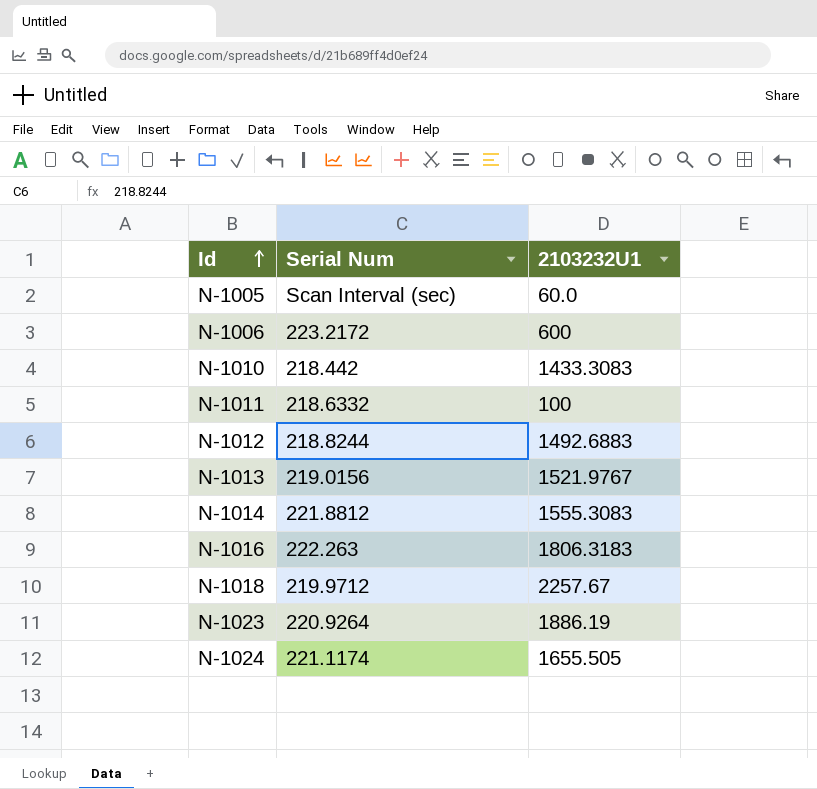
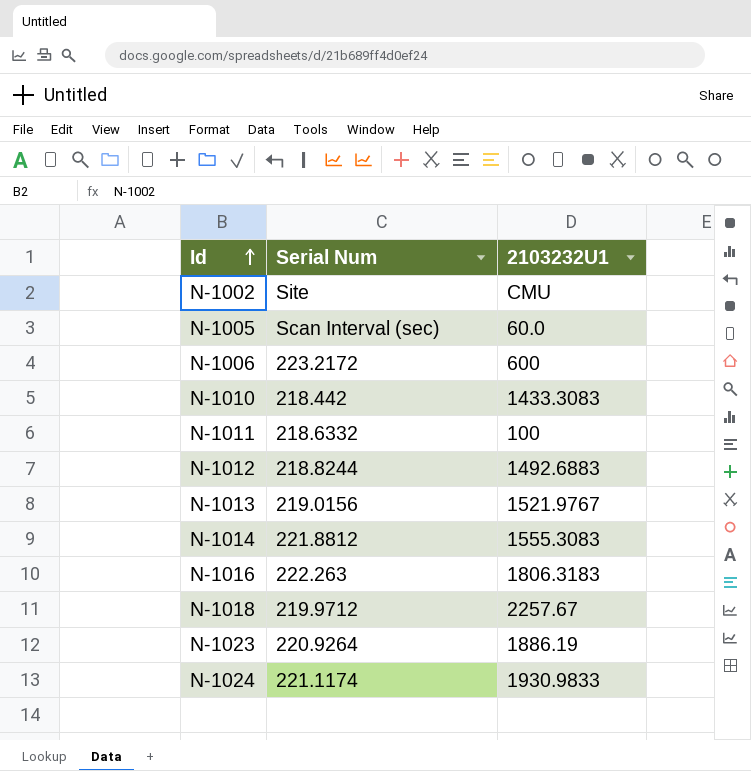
row N-1002: none -> Site | CMU
N-1024 | 2103232U1: 1655.505 -> 1930.9833

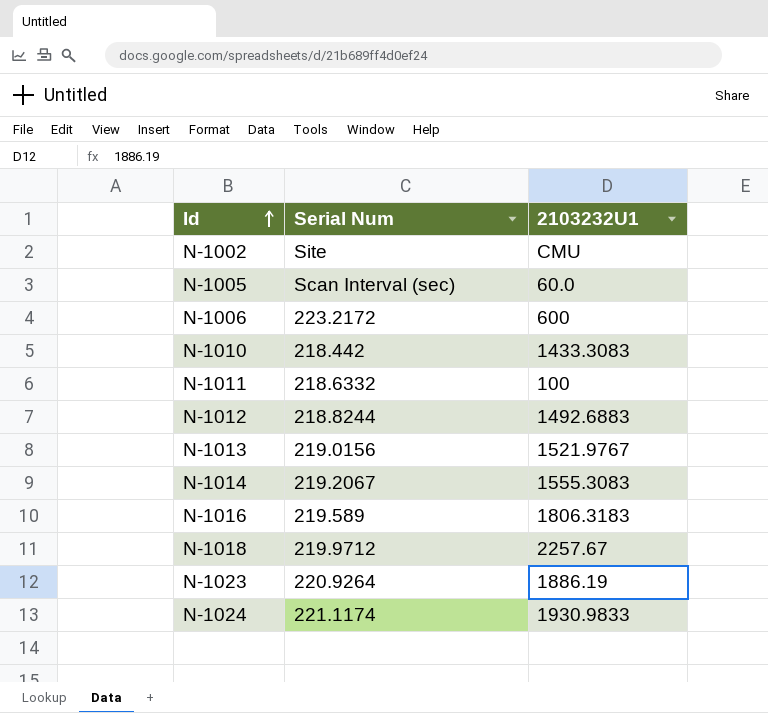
N-1014 | Serial Num: 221.8812 -> 219.2067
N-1016 | Serial Num: 222.263 -> 219.589

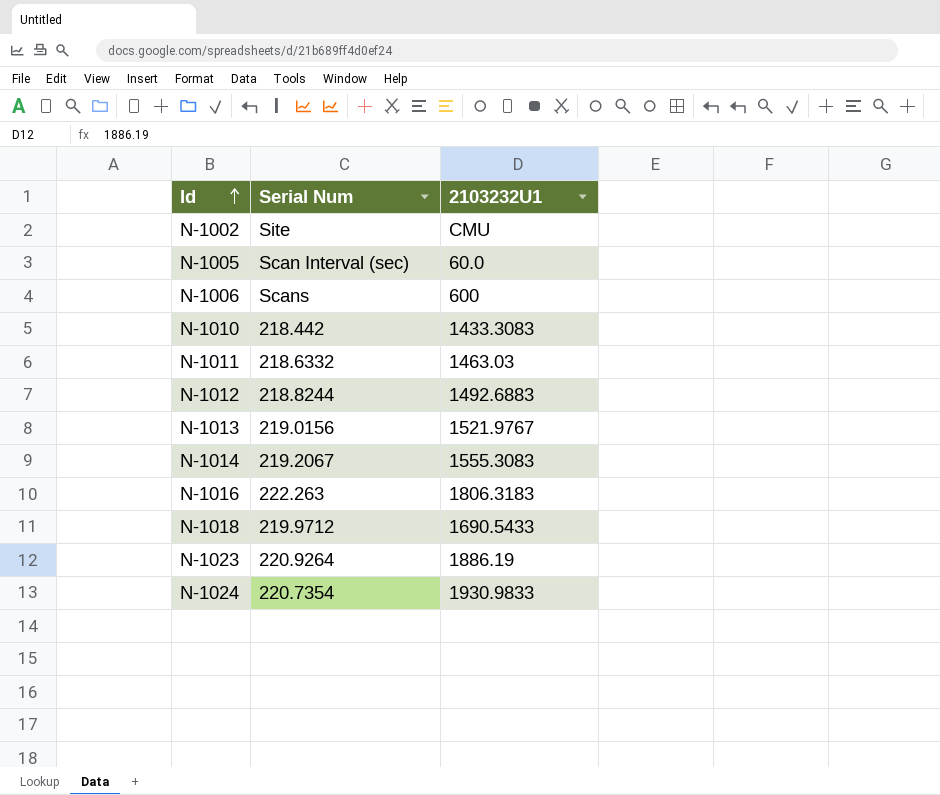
N-1006 | Serial Num: 223.2172 -> Scans
N-1011 | 2103232U1: 100 -> 1463.03
N-1016 | Serial Num: 219.589 -> 222.263
N-1018 | 2103232U1: 2257.67 -> 1690.5433
N-1024 | Serial Num: 221.1174 -> 220.7354

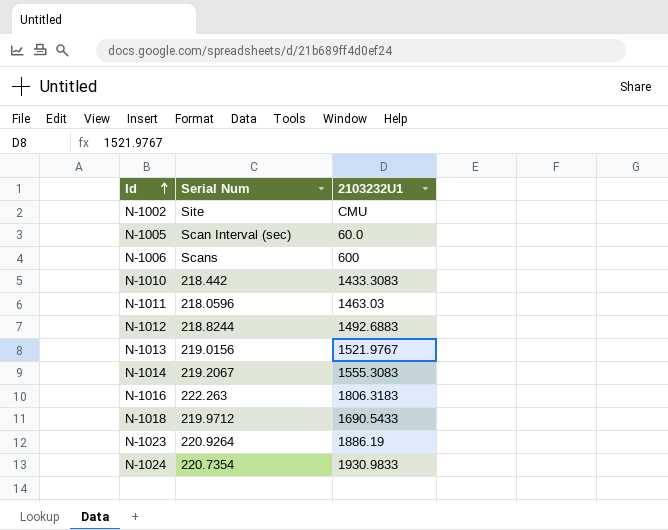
N-1011 | Serial Num: 218.6332 -> 218.0596

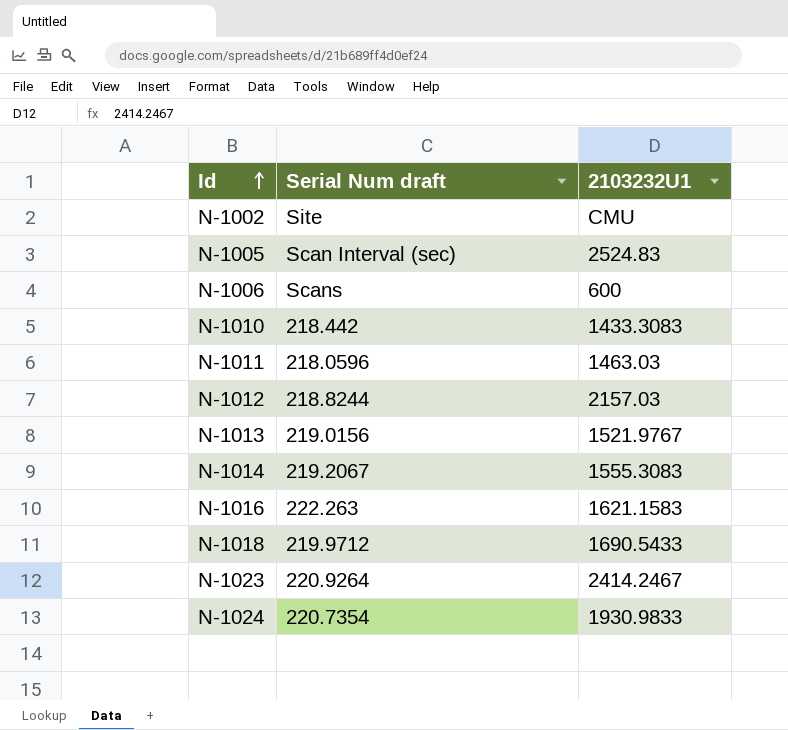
column name: Serial Num -> Serial Num draft
N-1005 | 2103232U1: 60.0 -> 2524.83
N-1012 | 2103232U1: 1492.6883 -> 2157.03
N-1016 | 2103232U1: 1806.3183 -> 1621.1583
N-1023 | 2103232U1: 1886.19 -> 2414.2467

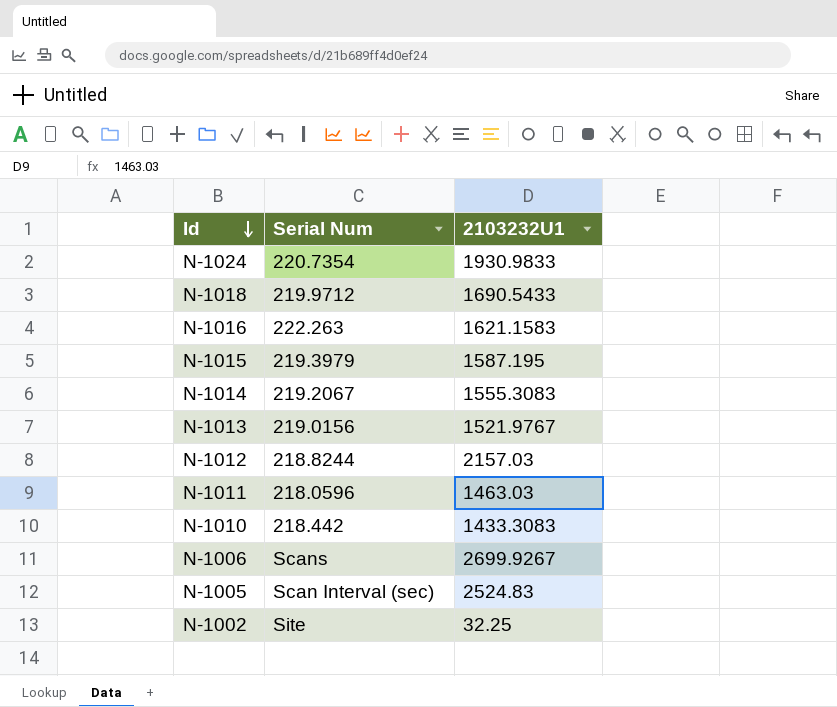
row order: Id ascending -> Id descending
column name: Serial Num draft -> Serial Num
row N-1023: 220.9264 | 2414.2467 -> none
row N-1015: none -> 219.3979 | 1587.195
N-1006 | 2103232U1: 600 -> 2699.9267
N-1002 | 2103232U1: CMU -> 32.25

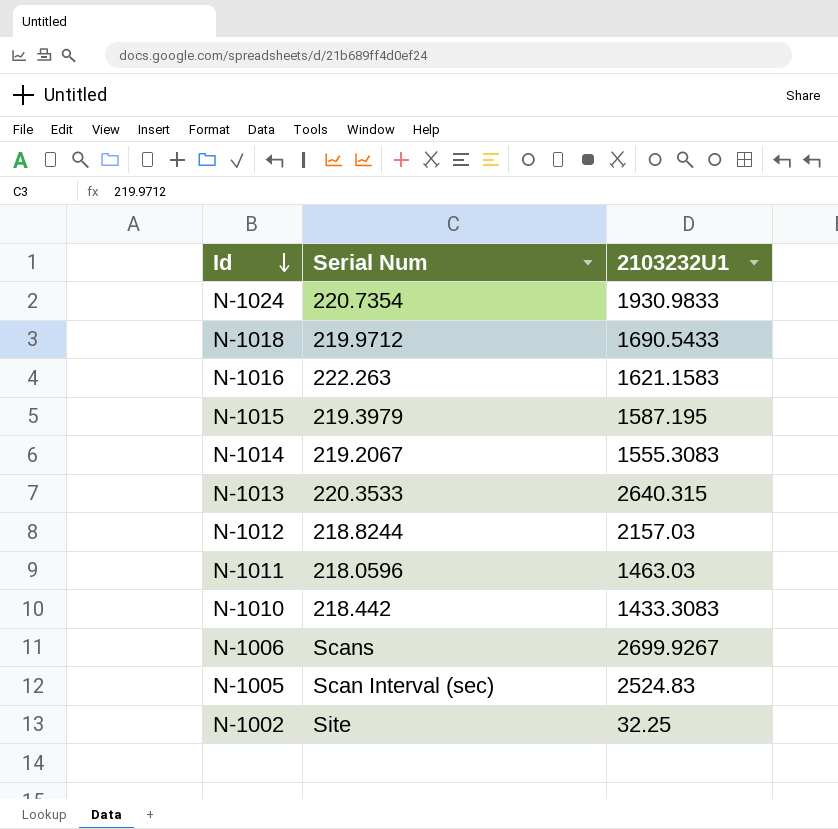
N-1013 | Serial Num: 219.0156 -> 220.3533
N-1013 | 2103232U1: 1521.9767 -> 2640.315

